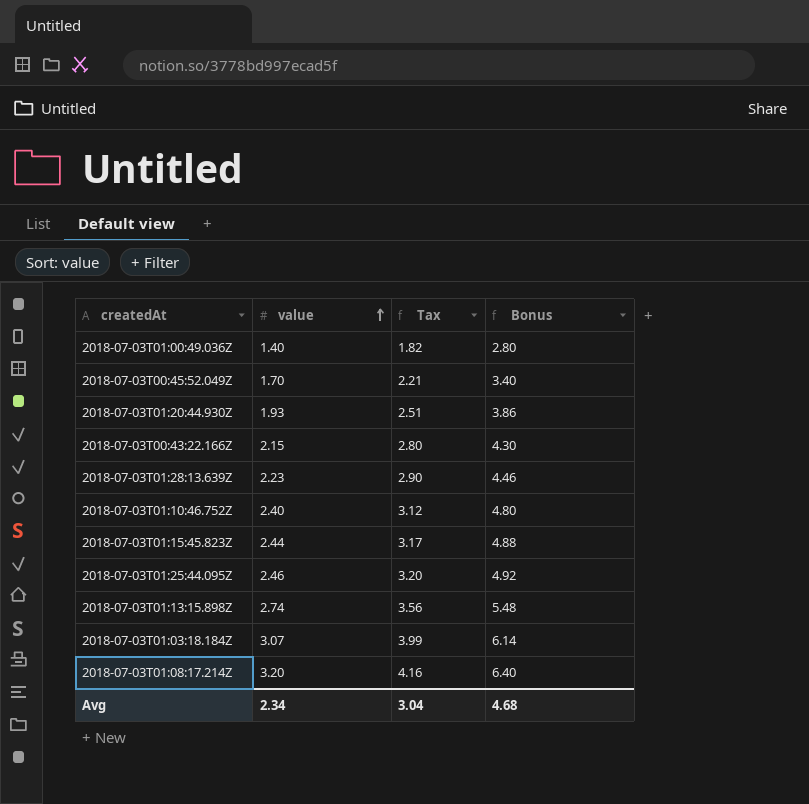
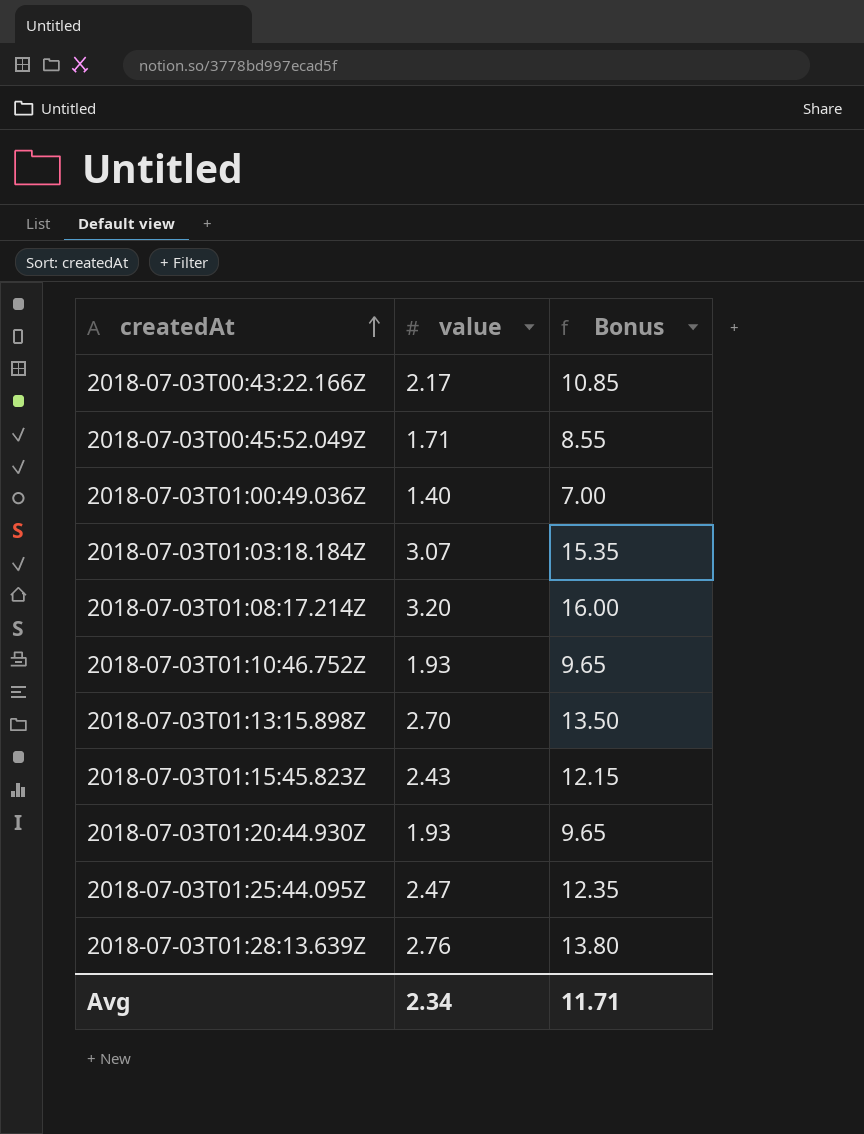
row order: value ascending -> createdAt ascending
column Tax | formula: [value] * 1.3 -> none
column Bonus | formula: [value] * 2 -> [value] * 5
2018-07-03T00:43:22.166Z | value: 2.15 -> 2.17
2018-07-03T00:45:52.049Z | value: 1.70 -> 1.71
2018-07-03T01:10:46.752Z | value: 2.40 -> 1.93
2018-07-03T01:13:15.898Z | value: 2.74 -> 2.70
2018-07-03T01:15:45.823Z | value: 2.44 -> 2.43
2018-07-03T01:25:44.095Z | value: 2.46 -> 2.47
2018-07-03T01:28:13.639Z | value: 2.23 -> 2.76
Avg | Bonus: 4.68 -> 11.71

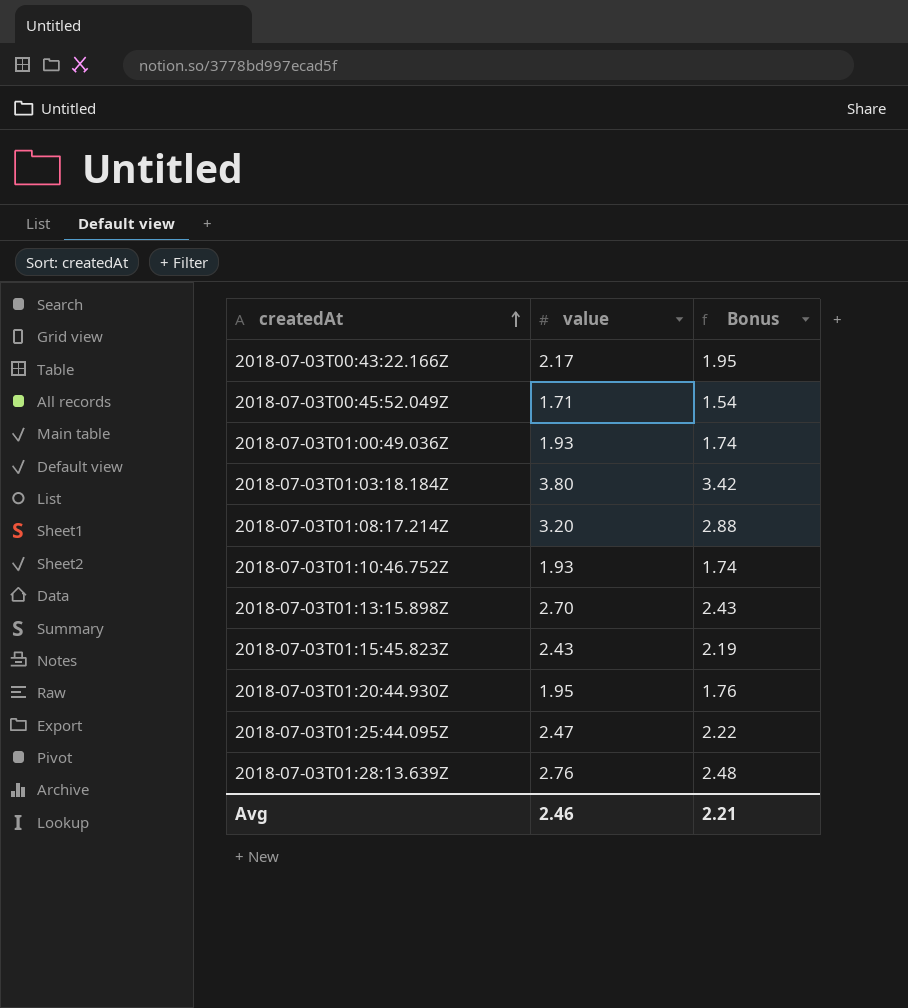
column Bonus | formula: [value] * 5 -> [value] * 0.9
2018-07-03T01:00:49.036Z | value: 1.40 -> 1.93
2018-07-03T01:03:18.184Z | value: 3.07 -> 3.80
2018-07-03T01:20:44.930Z | value: 1.93 -> 1.95
Avg | value: 2.34 -> 2.46
Avg | Bonus: 11.71 -> 2.21

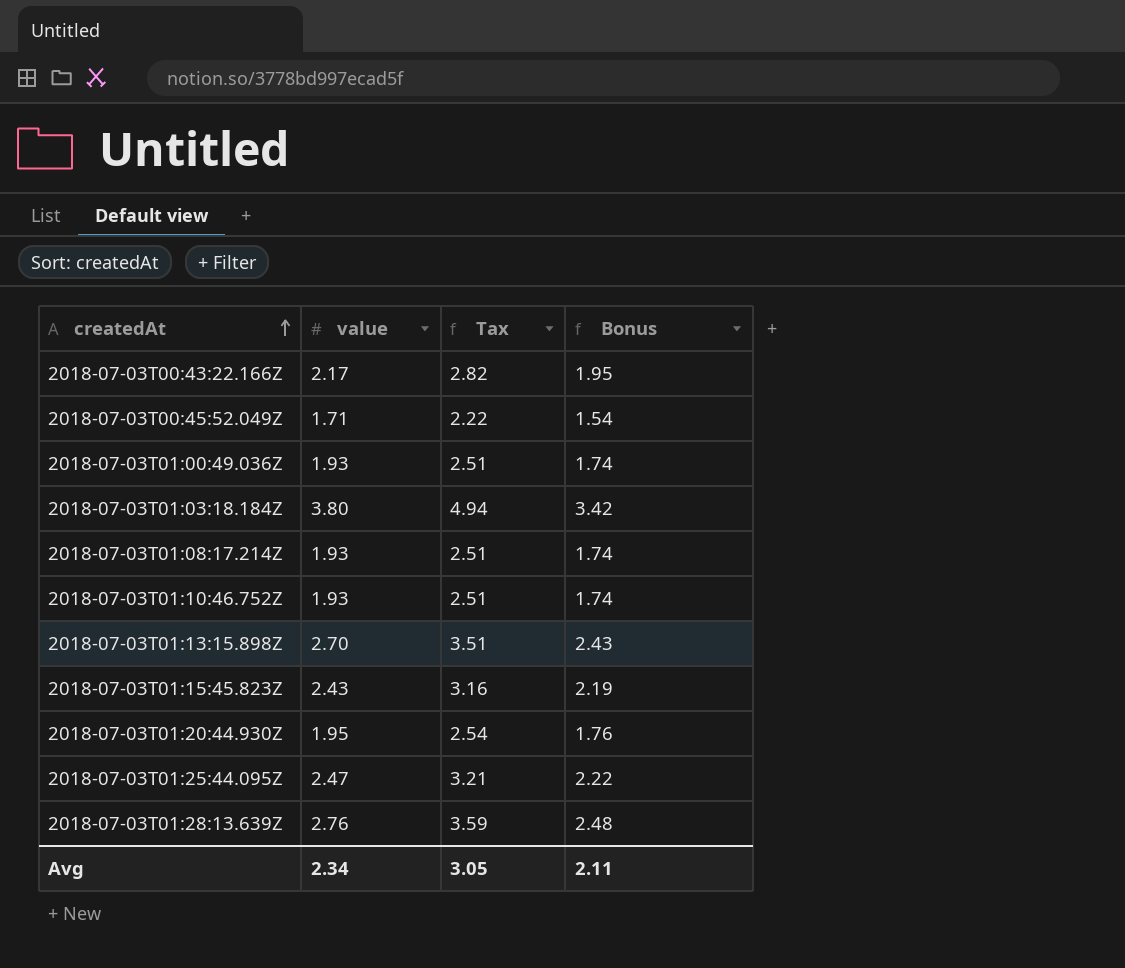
column Tax | formula: none -> [value] * 1.3
2018-07-03T01:08:17.214Z | value: 3.20 -> 1.93
2018-07-03T01:08:17.214Z | Bonus: 2.88 -> 1.74
Avg | value: 2.46 -> 2.34
Avg | Bonus: 2.21 -> 2.11

